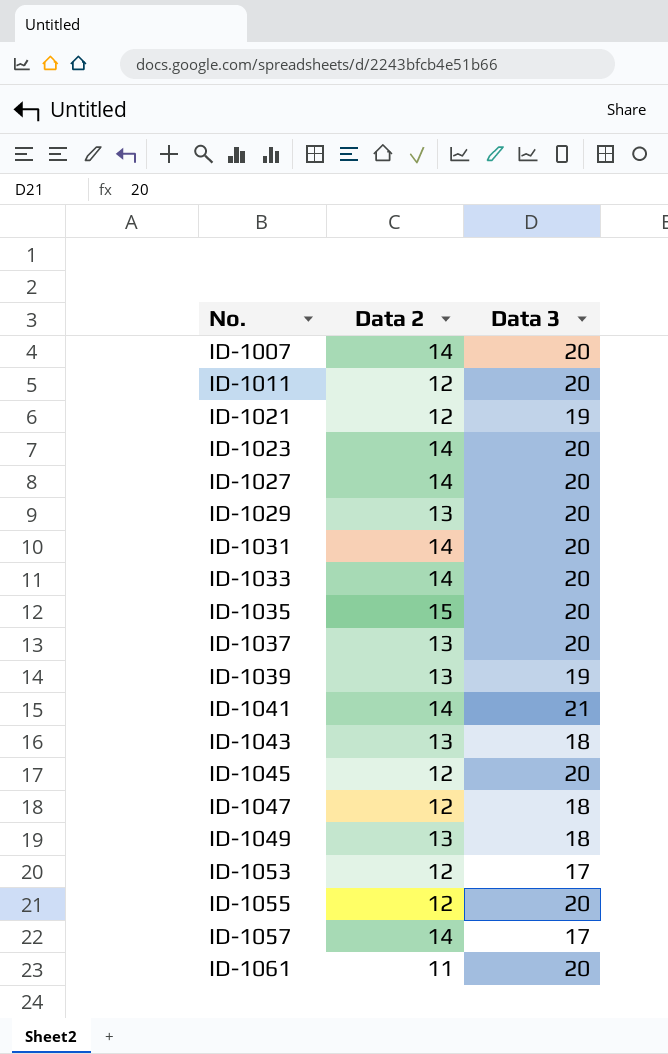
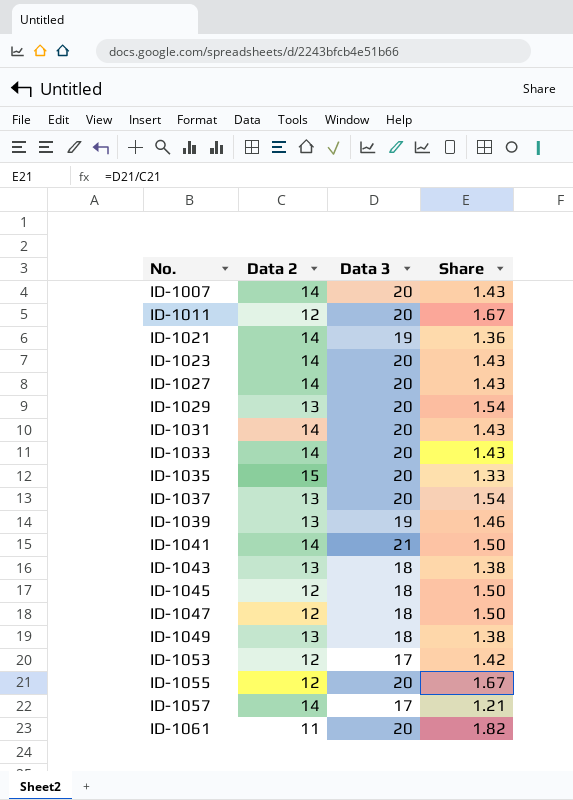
column Share | formula: none -> [Data 3] / [Data 2]
ID-1021 | Data 2: 12 -> 14
ID-1045 | Data 3: 20 -> 18

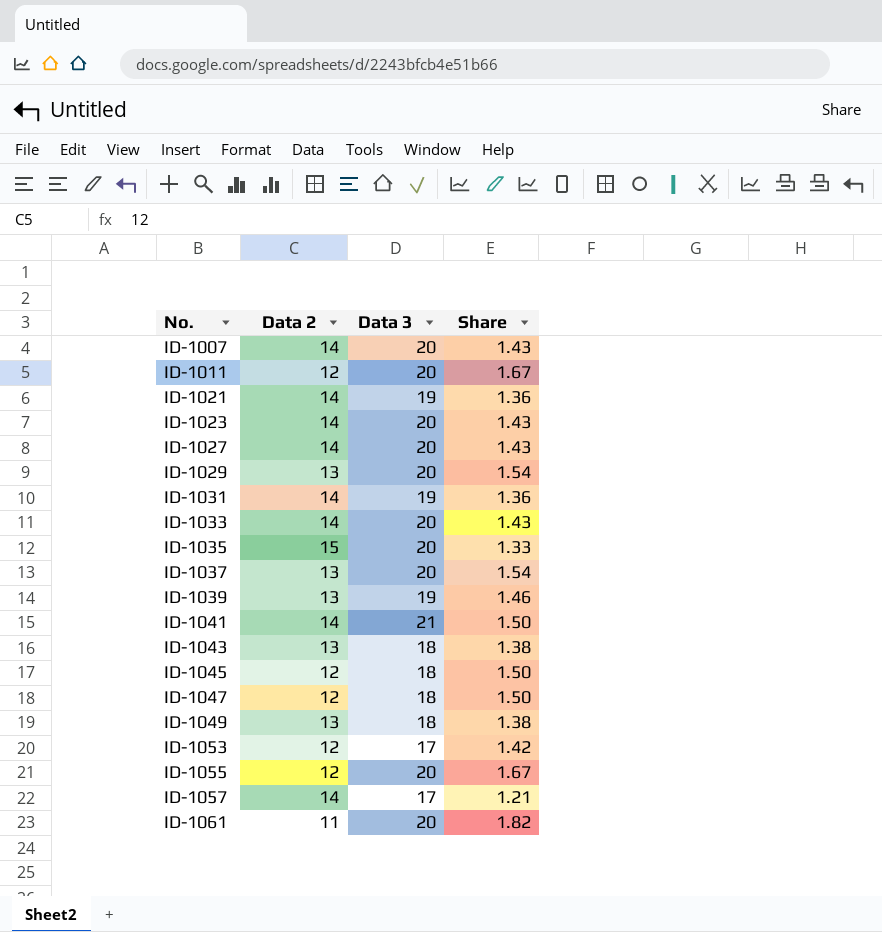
ID-1031 | Data 3: 20 -> 19
ID-1031 | Share: 1.43 -> 1.36

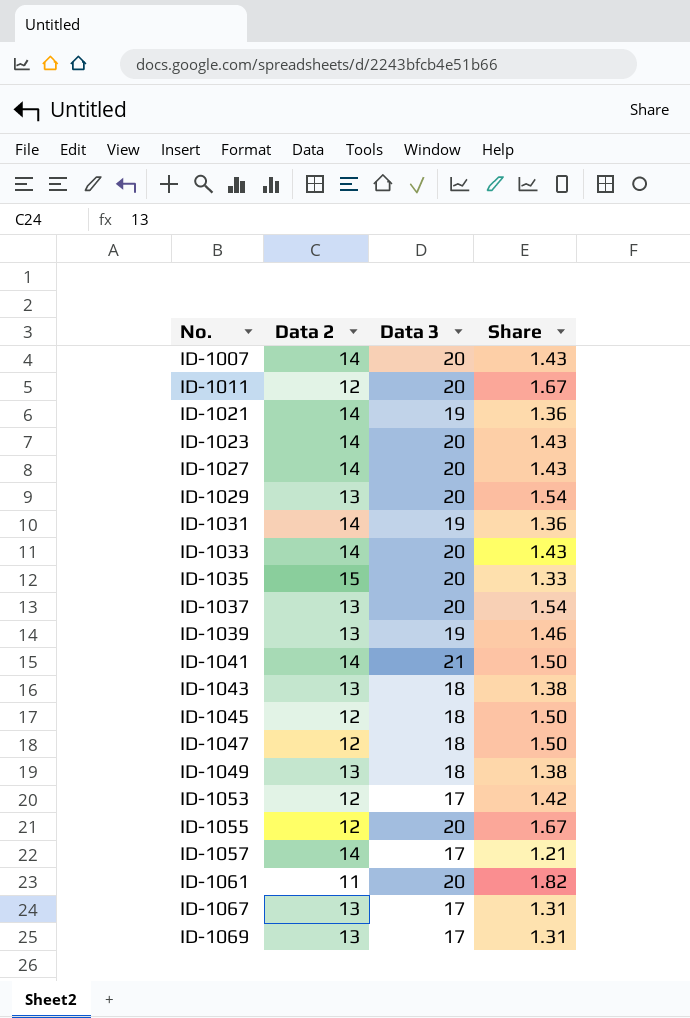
row ID-1067: none -> 13 | 17 | 1.31
row ID-1069: none -> 13 | 17 | 1.31

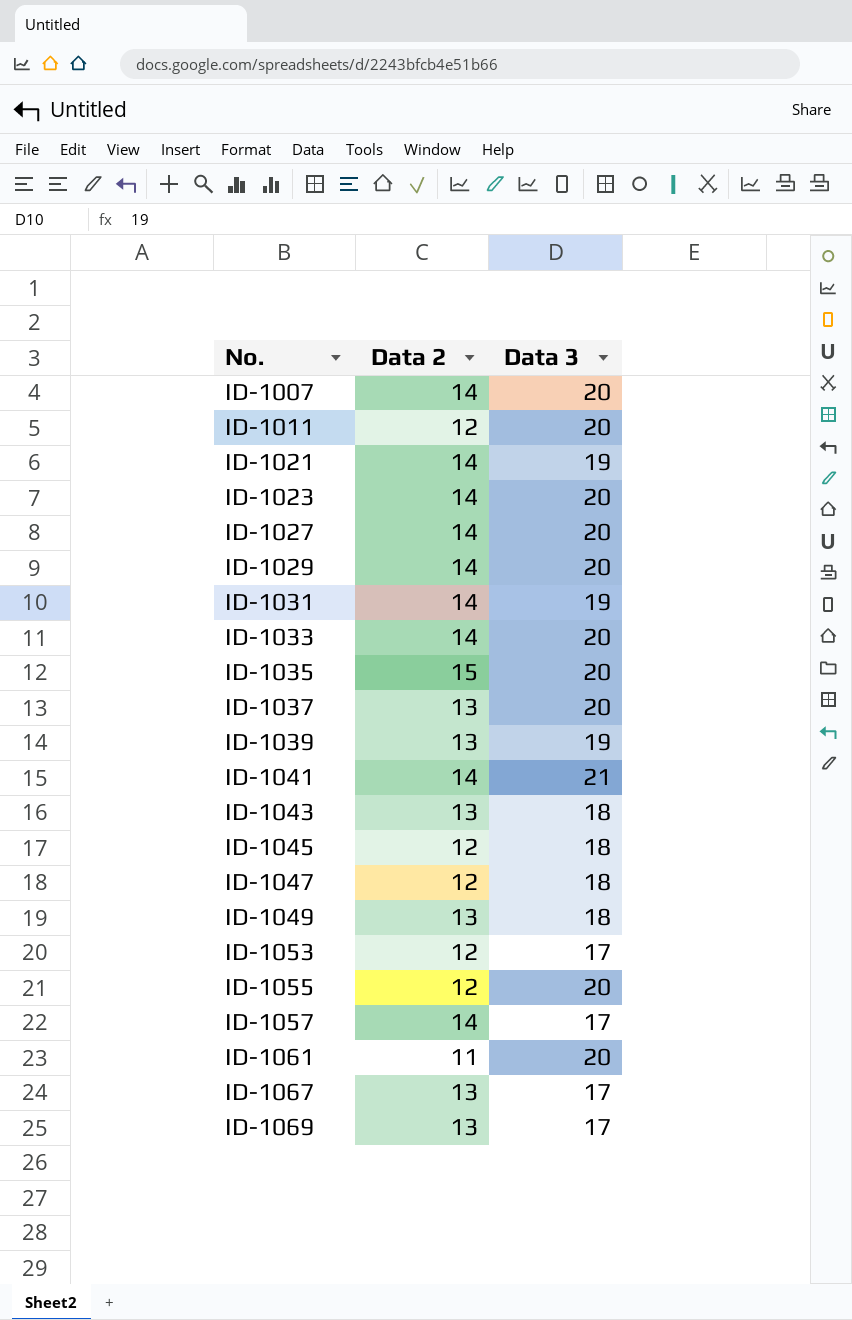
column Share | formula: [Data 3] / [Data 2] -> none
ID-1029 | Data 2: 13 -> 14

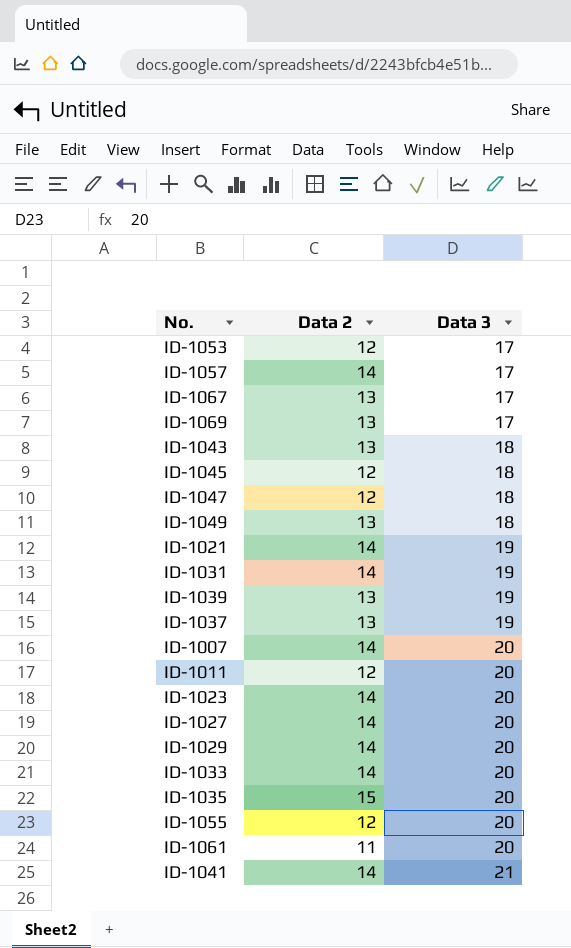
row order: No. ascending -> Data 3 ascending
ID-1037 | Data 3: 20 -> 19

